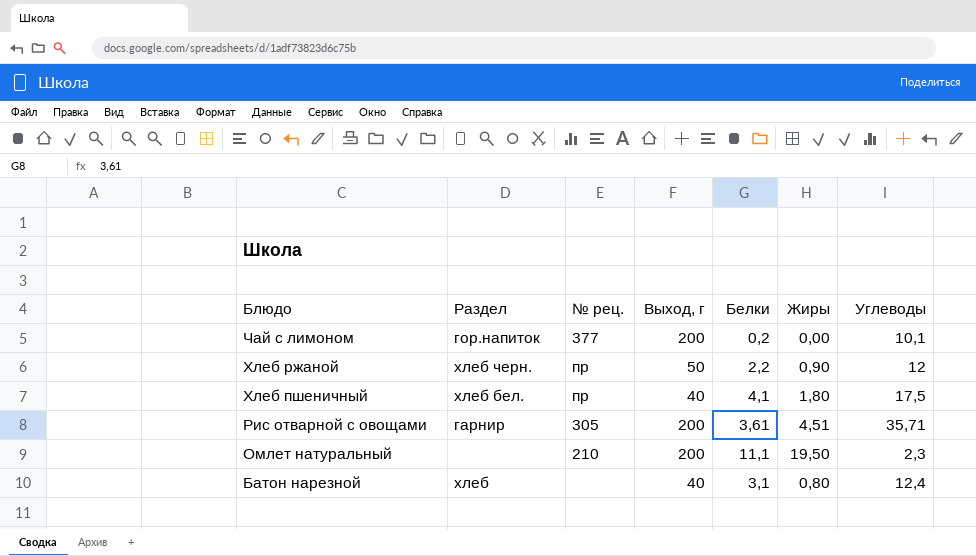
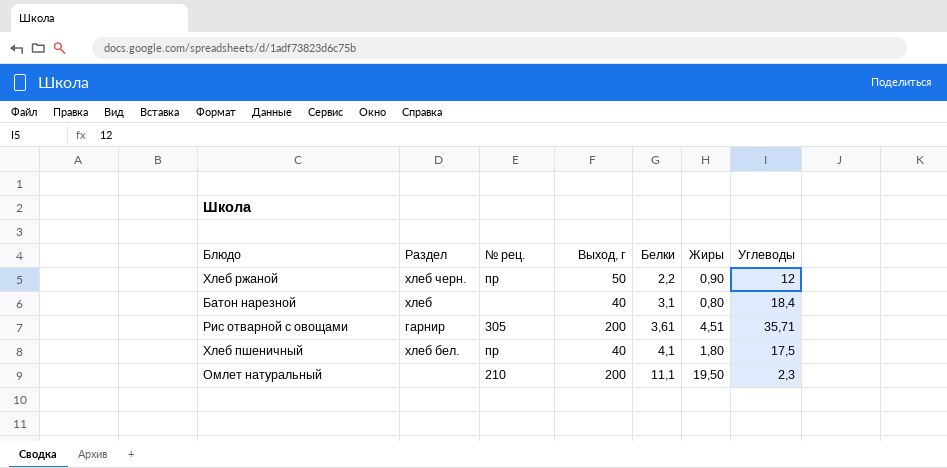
row order: Блюдо descending -> Белки ascending
row Чай с лимоном: гор.напиток | 377 | 200 | 0,2 | 0,00 | 10,1 -> none
Батон нарезной | Углеводы: 12,4 -> 18,4

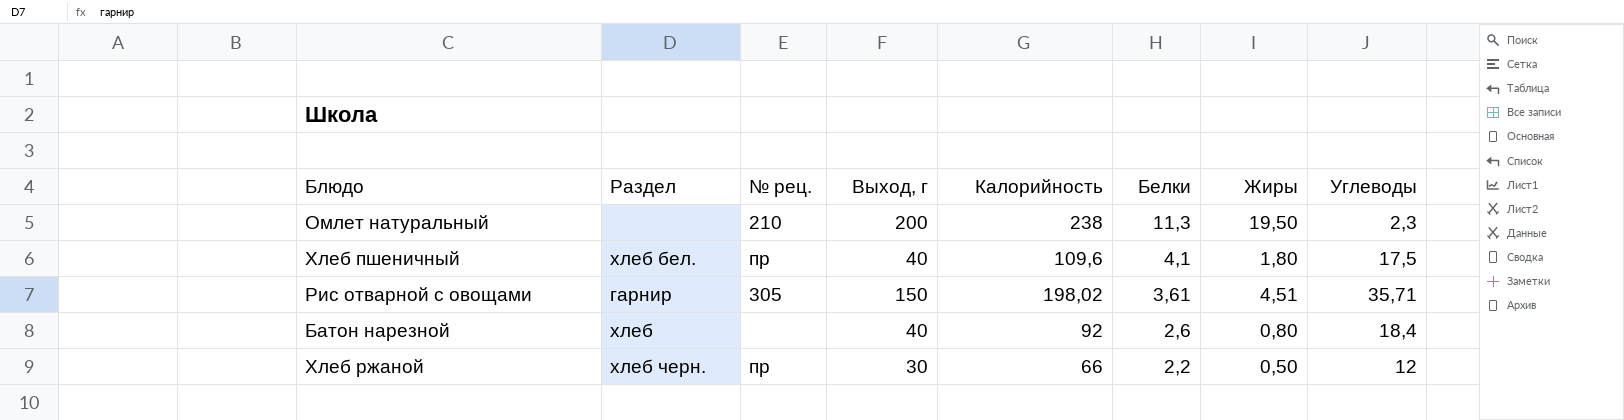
row order: Белки ascending -> Белки descending
column Калорийность | position: none -> 5
Омлет натуральный | Белки: 11,1 -> 11,3
Рис отварной с овощами | Выход, г: 200 -> 150
Батон нарезной | Белки: 3,1 -> 2,6
Хлеб ржаной | Выход, г: 50 -> 30
Хлеб ржаной | Жиры: 0,90 -> 0,50

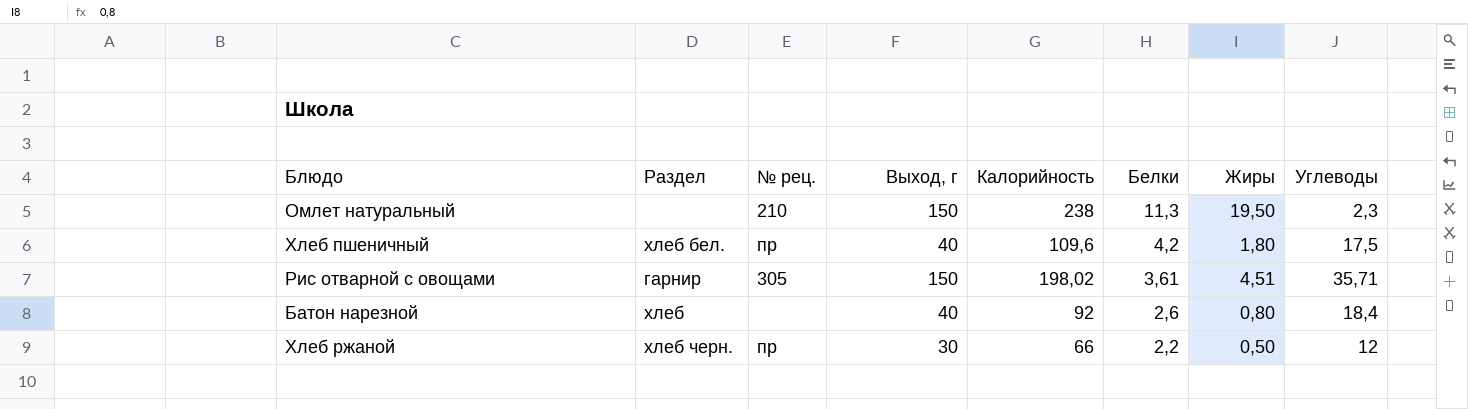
Омлет натуральный | Выход, г: 200 -> 150
Хлеб пшеничный | Белки: 4,1 -> 4,2

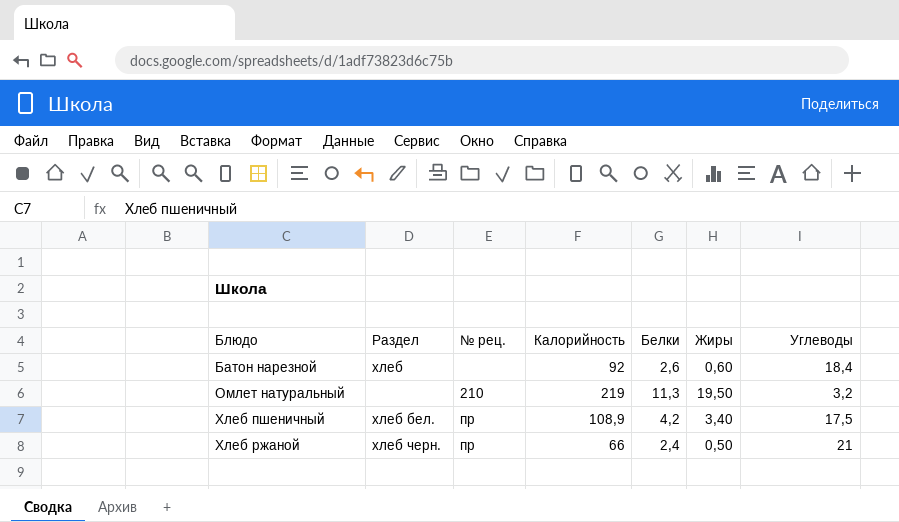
row order: Белки descending -> Блюдо ascending
column Выход, г | position: 4 -> none
row Рис отварной с овощами: гарнир | 305 | 150 | 198,02 | 3,61 | 4,51 | 35,71 -> none
Батон нарезной | Жиры: 0,80 -> 0,60
Омлет натуральный | Калорийность: 238 -> 219
Омлет натуральный | Углеводы: 2,3 -> 3,2
Хлеб пшеничный | Калорийность: 109,6 -> 108,9
Хлеб пшеничный | Жиры: 1,80 -> 3,40
Хлеб ржаной | Белки: 2,2 -> 2,4
Хлеб ржаной | Углеводы: 12 -> 21

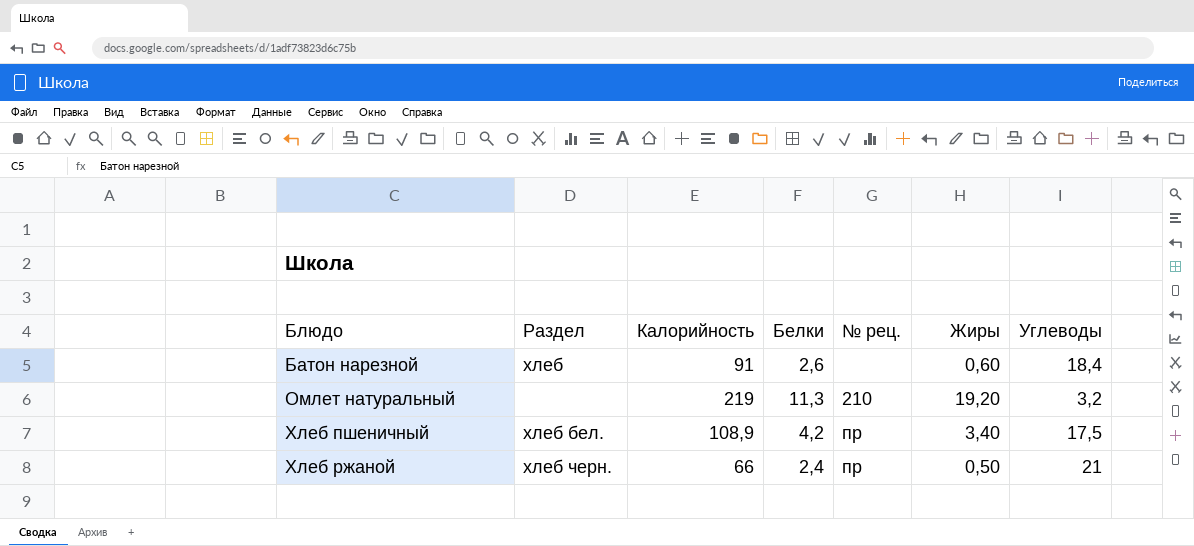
column № рец. | position: 3 -> 5
Батон нарезной | Калорийность: 92 -> 91
Омлет натуральный | Жиры: 19,50 -> 19,20

